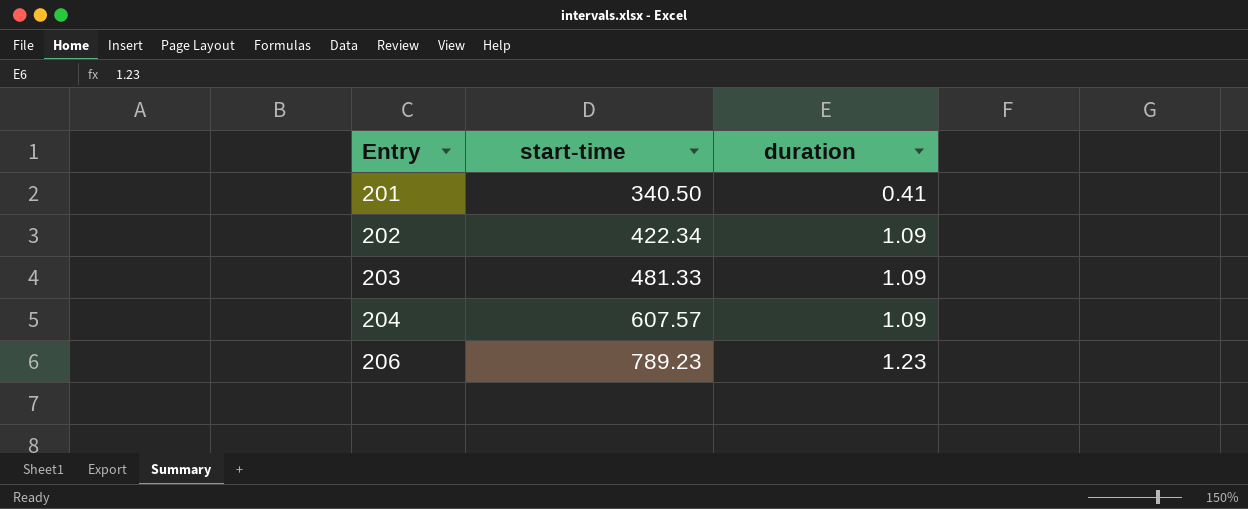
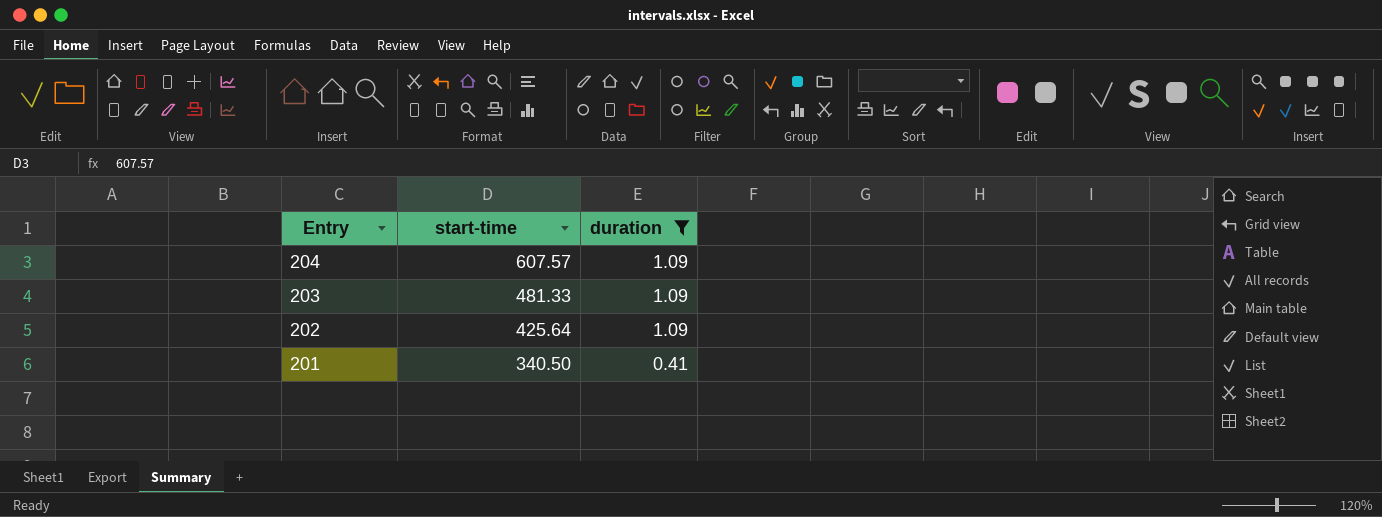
filter: none -> duration != 1.23
row order: Entry ascending -> Entry descending
202 | start-time: 422.34 -> 425.64

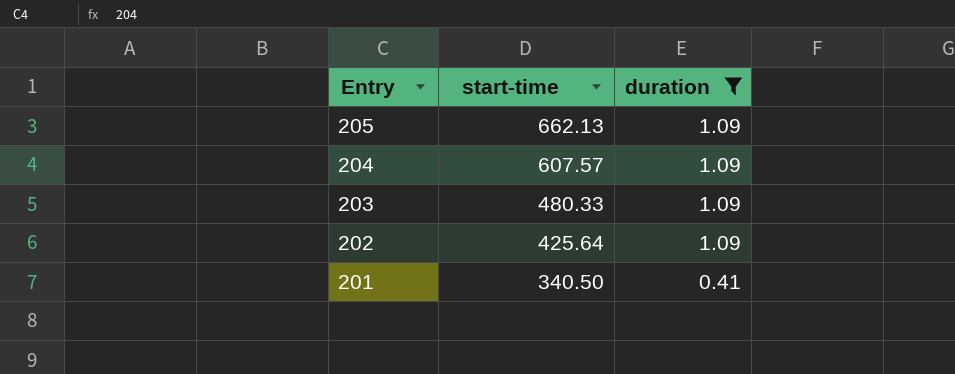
row 205: none -> 662.13 | 1.09
203 | start-time: 481.33 -> 480.33

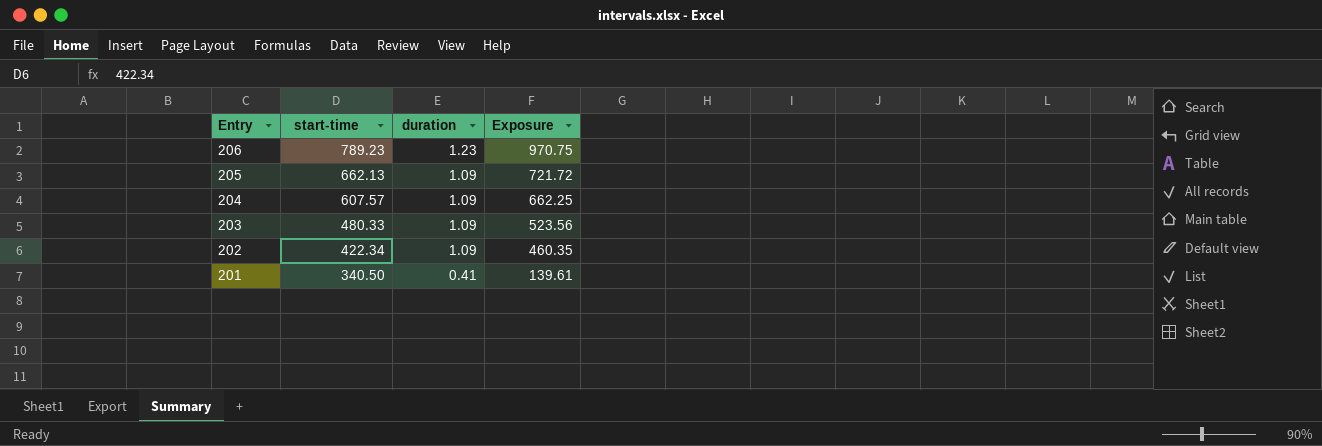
filter: duration != 1.23 -> none
column Exposure | formula: none -> [start-time] * [duration]
202 | start-time: 425.64 -> 422.34

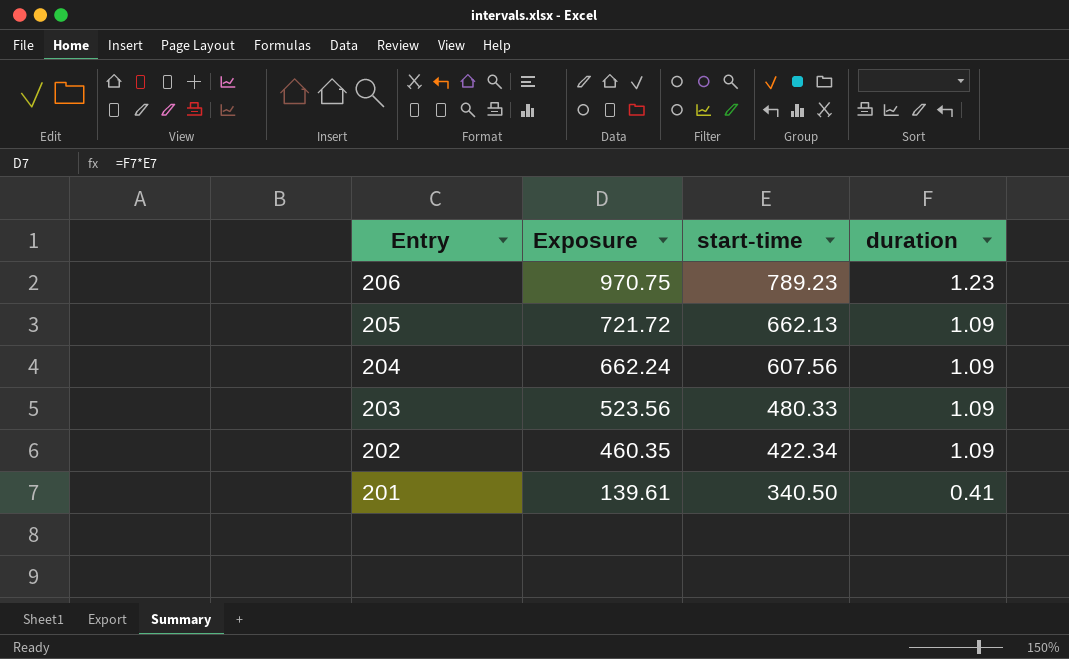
column Exposure | position: 4 -> 2
204 | Exposure: 662.25 -> 662.24
204 | start-time: 607.57 -> 607.56

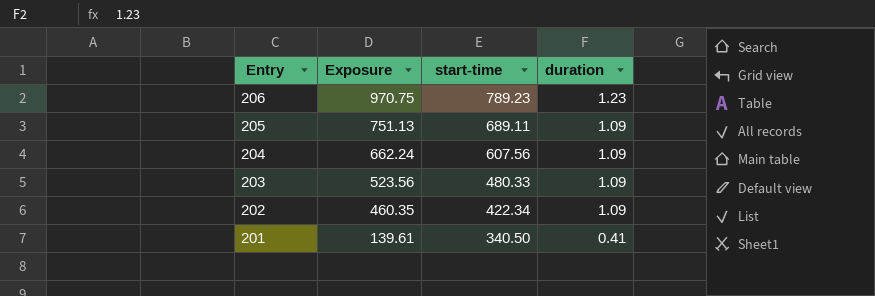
205 | Exposure: 721.72 -> 751.13
205 | start-time: 662.13 -> 689.11

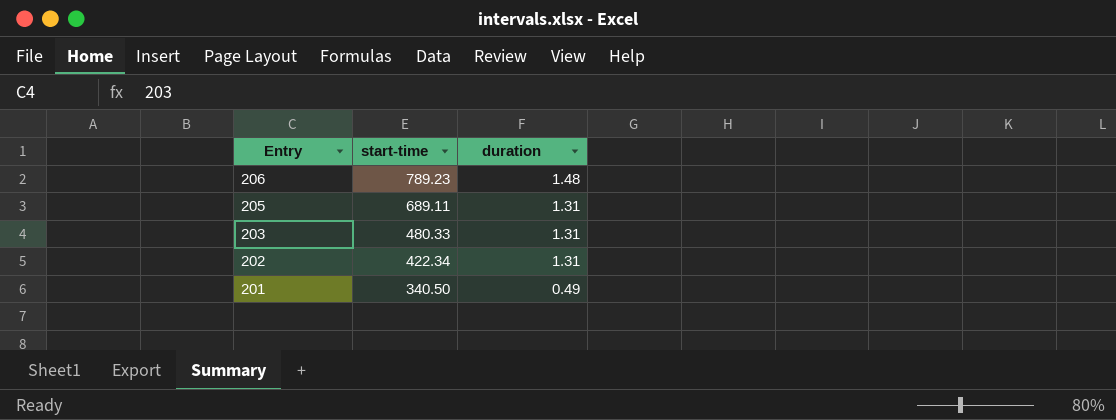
column Exposure | formula: [start-time] * [duration] -> none
row 204: 662.24 | 607.56 | 1.09 -> none
206 | duration: 1.23 -> 1.48
205 | duration: 1.09 -> 1.31
203 | duration: 1.09 -> 1.31
202 | duration: 1.09 -> 1.31
201 | duration: 0.41 -> 0.49

